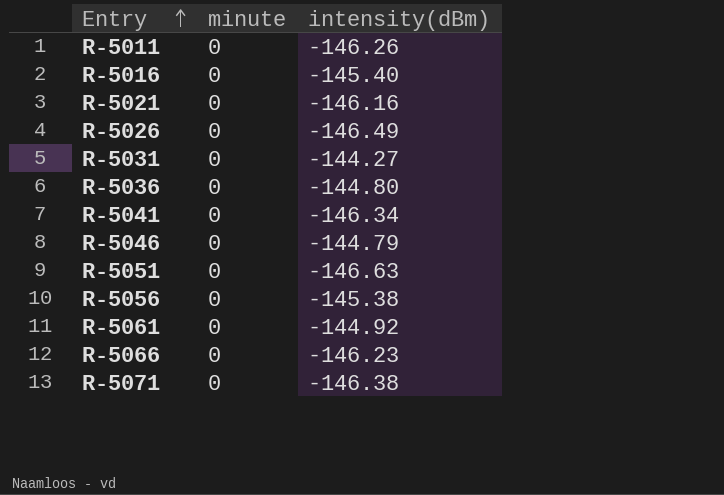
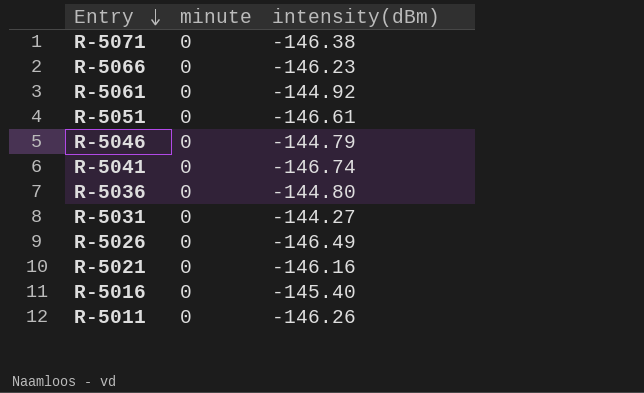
row order: Entry ascending -> Entry descending
row R-5056: 0 | -145.38 -> none
R-5051 | intensity(dBm): -146.63 -> -146.61
R-5041 | intensity(dBm): -146.34 -> -146.74

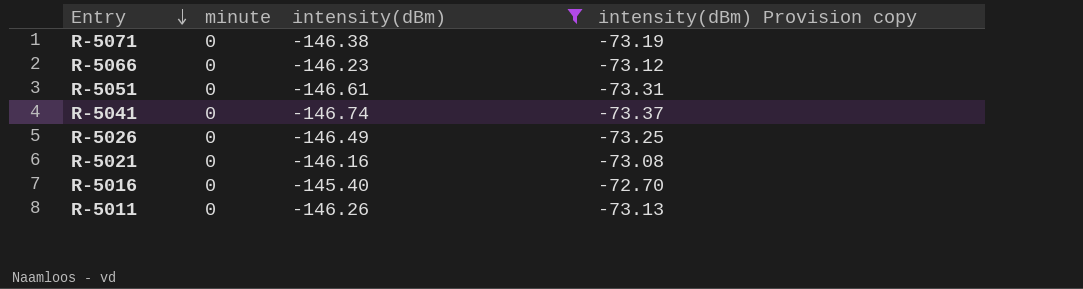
filter: none -> intensity(dBm) <= -145.40
column intensity(dBm) Provision copy | formula: none -> [intensity(dBm)] * 0.5

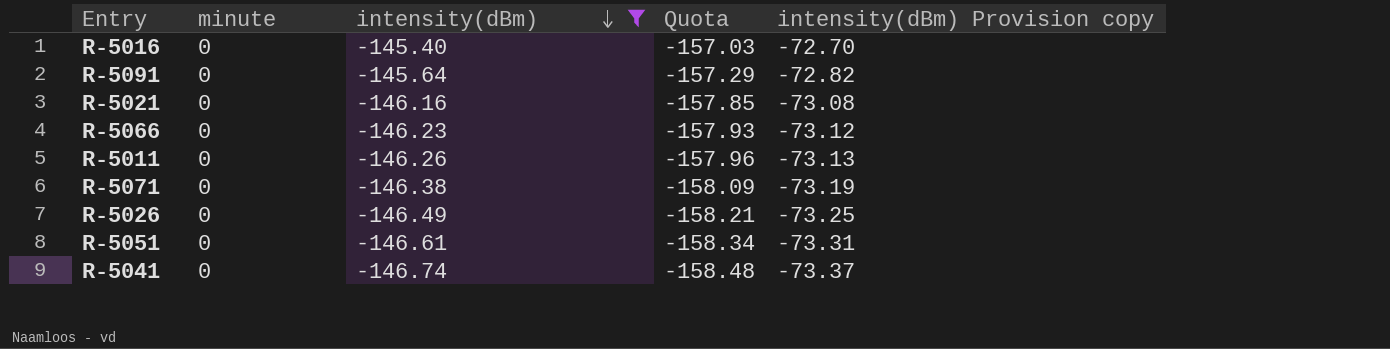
row order: Entry descending -> intensity(dBm) descending
column Quota | formula: none -> [intensity(dBm)] * 1.08
row R-5091: none -> 0 | -145.64 | -157.29 | -72.82

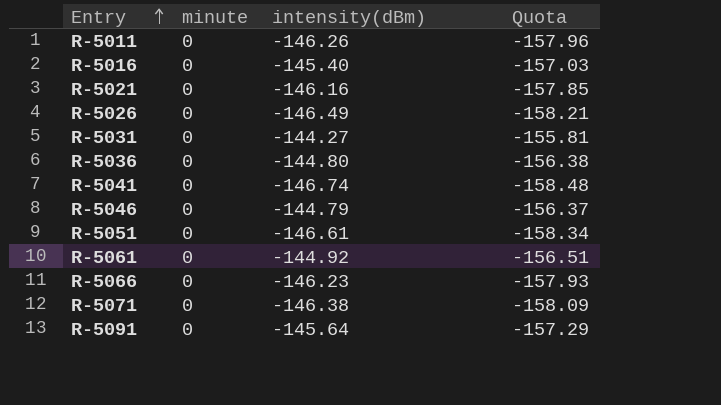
filter: intensity(dBm) <= -145.40 -> none
row order: intensity(dBm) descending -> Entry ascending
column intensity(dBm) Provision copy | formula: [intensity(dBm)] * 0.5 -> none

